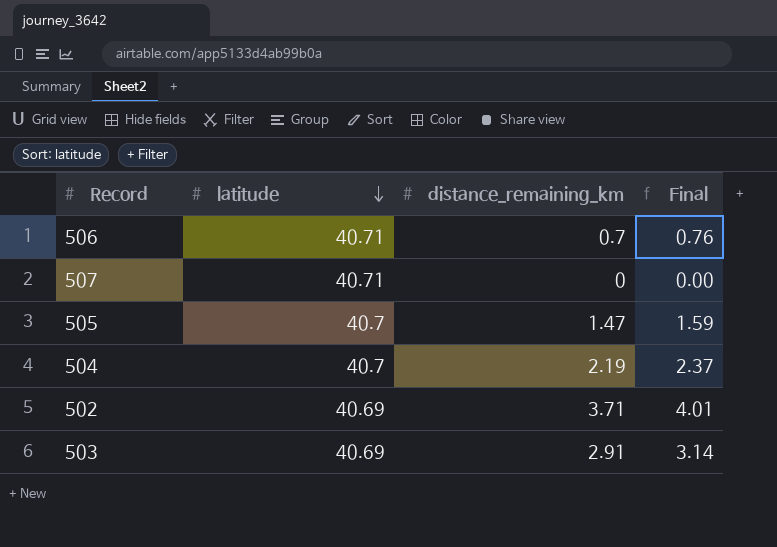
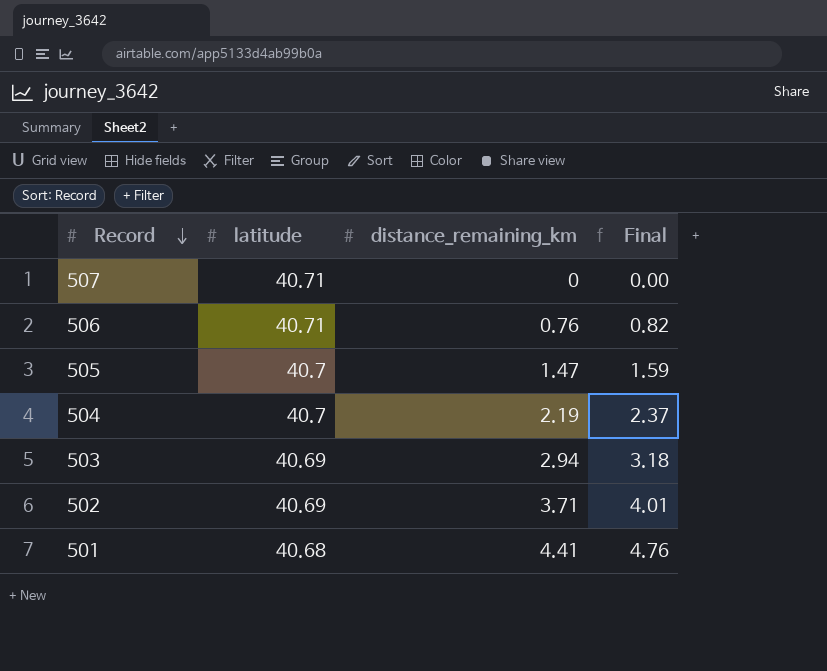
row order: latitude descending -> Record descending
506 | distance_remaining_km: 0.7 -> 0.76
506 | Final: 0.76 -> 0.82
503 | distance_remaining_km: 2.91 -> 2.94
503 | Final: 3.14 -> 3.18
row 501: none -> 40.68 | 4.41 | 4.76

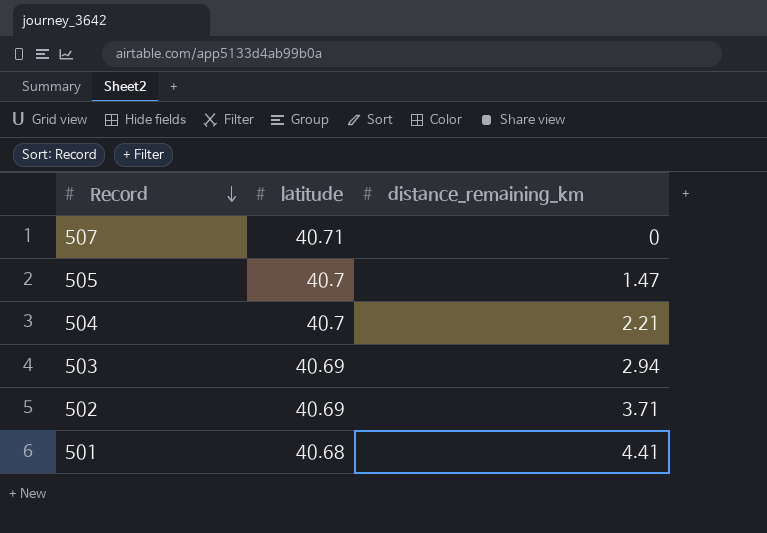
column Final | formula: [distance_remaining_km] * 1.08 -> none
row 506: 40.71 | 0.76 | 0.82 -> none
504 | distance_remaining_km: 2.19 -> 2.21

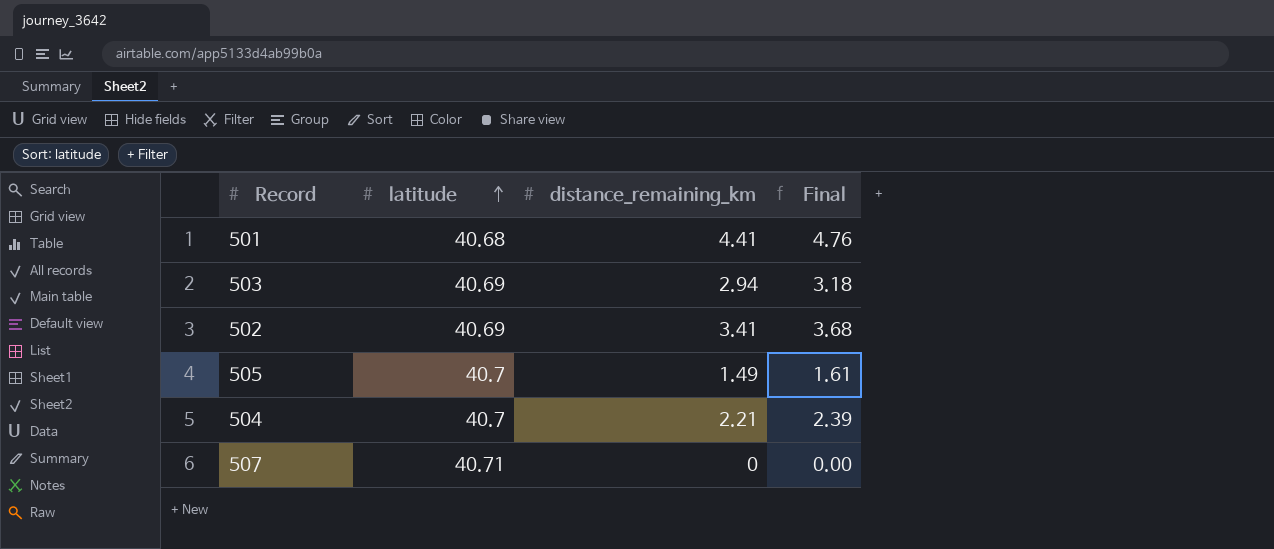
row order: Record descending -> latitude ascending
column Final | formula: none -> [distance_remaining_km] * 1.08
502 | distance_remaining_km: 3.71 -> 3.41
505 | distance_remaining_km: 1.47 -> 1.49

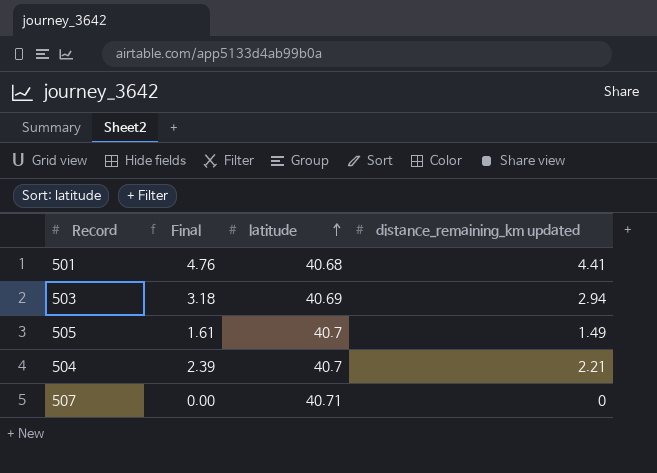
column Final | position: 4 -> 2
column name: distance_remaining_km -> distance_remaining_km updated
row 502: 40.69 | 3.41 | 3.68 -> none

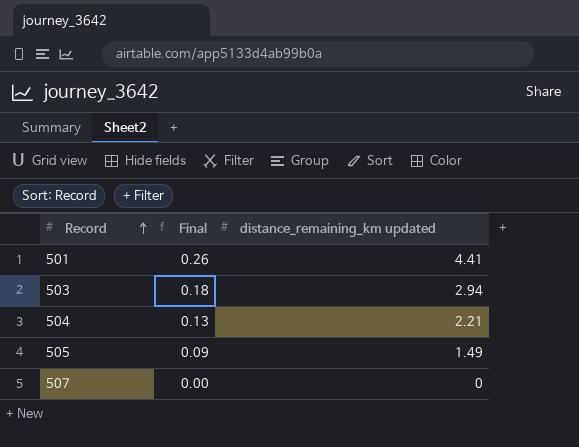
row order: latitude ascending -> Record ascending
column latitude | position: 3 -> none
column Final | formula: [distance_remaining_km updated] * 1.08 -> [distance_remaining_km updated] * 0.06

